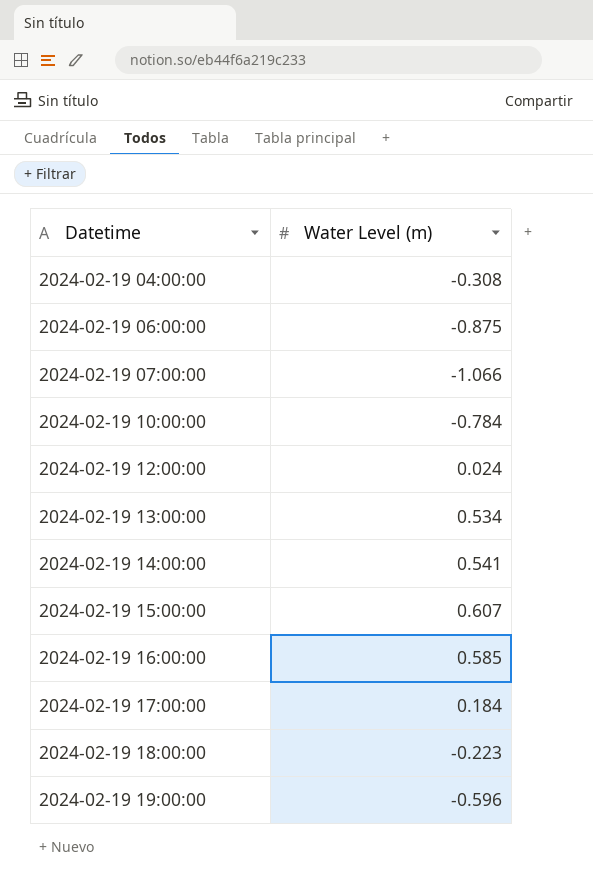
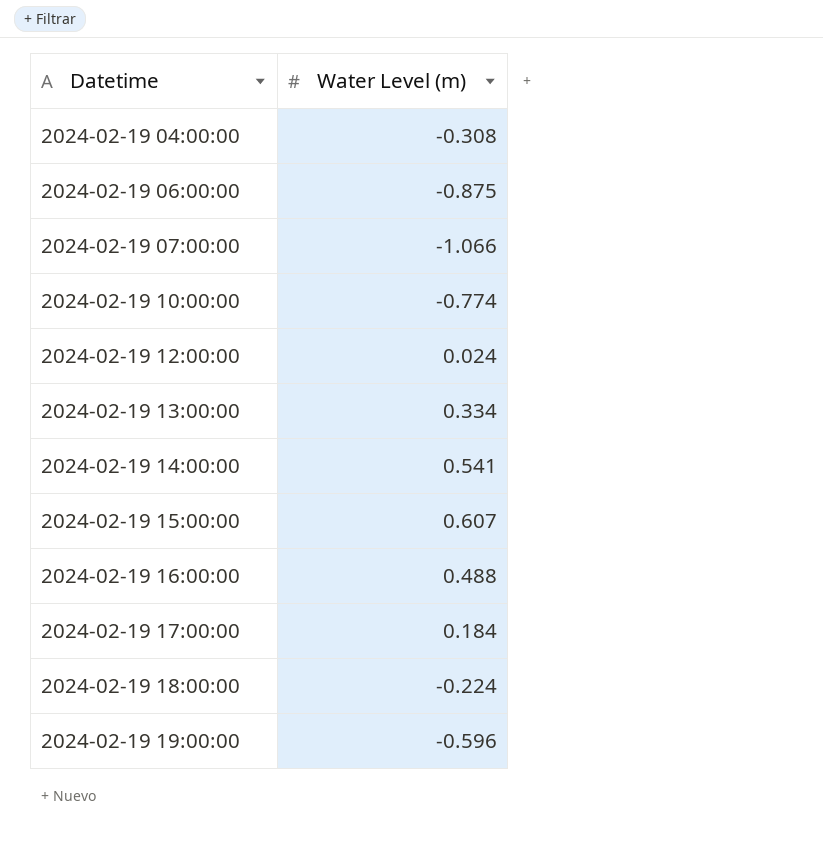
2024-02-19 10:00:00 | Water Level (m): -0.784 -> -0.774
2024-02-19 13:00:00 | Water Level (m): 0.534 -> 0.334
2024-02-19 16:00:00 | Water Level (m): 0.585 -> 0.488
2024-02-19 18:00:00 | Water Level (m): -0.223 -> -0.224

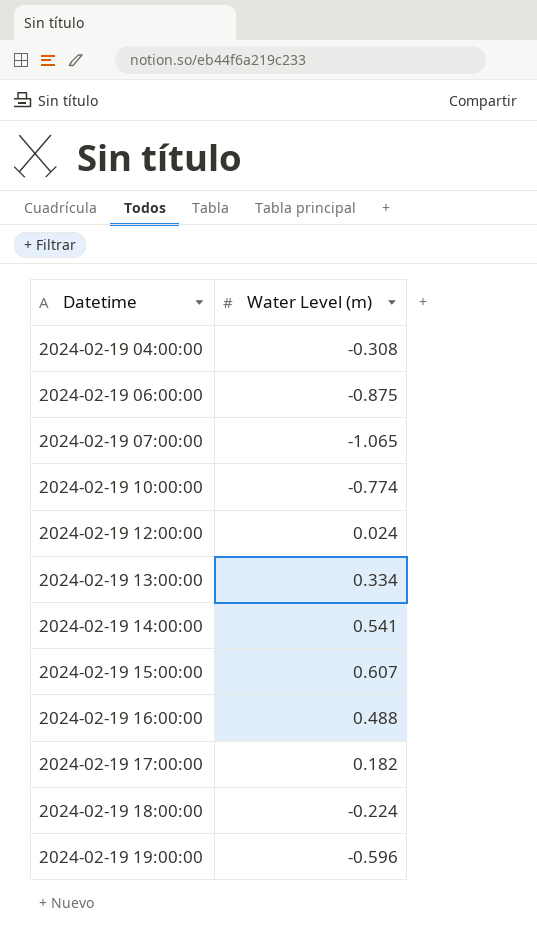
2024-02-19 07:00:00 | Water Level (m): -1.066 -> -1.065
2024-02-19 17:00:00 | Water Level (m): 0.184 -> 0.182

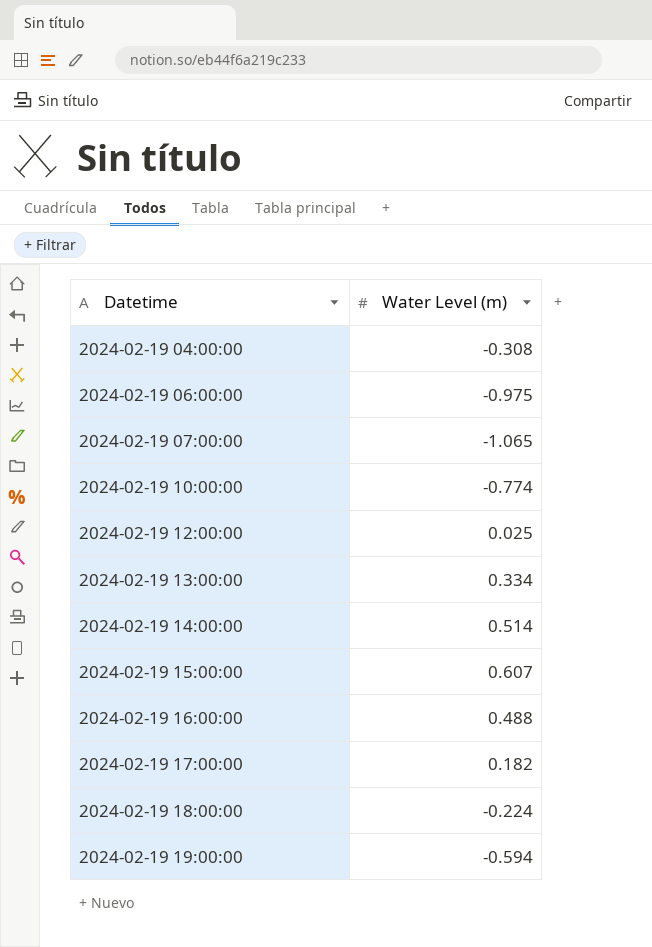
2024-02-19 06:00:00 | Water Level (m): -0.875 -> -0.975
2024-02-19 12:00:00 | Water Level (m): 0.024 -> 0.025
2024-02-19 14:00:00 | Water Level (m): 0.541 -> 0.514
2024-02-19 19:00:00 | Water Level (m): -0.596 -> -0.594

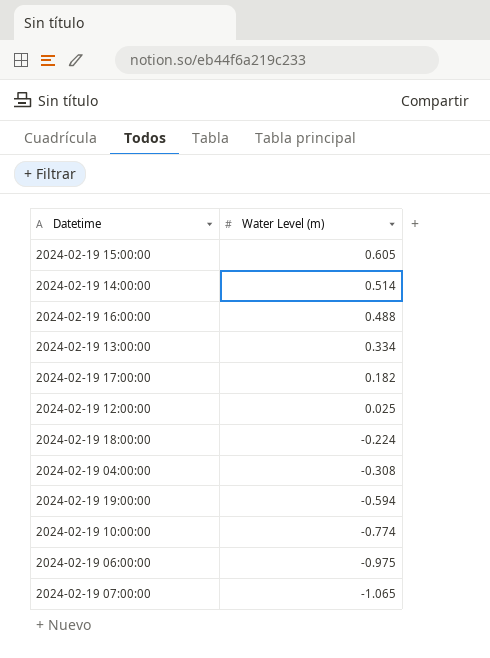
row order: Datetime ascending -> Water Level (m) descending
2024-02-19 15:00:00 | Water Level (m): 0.607 -> 0.605

